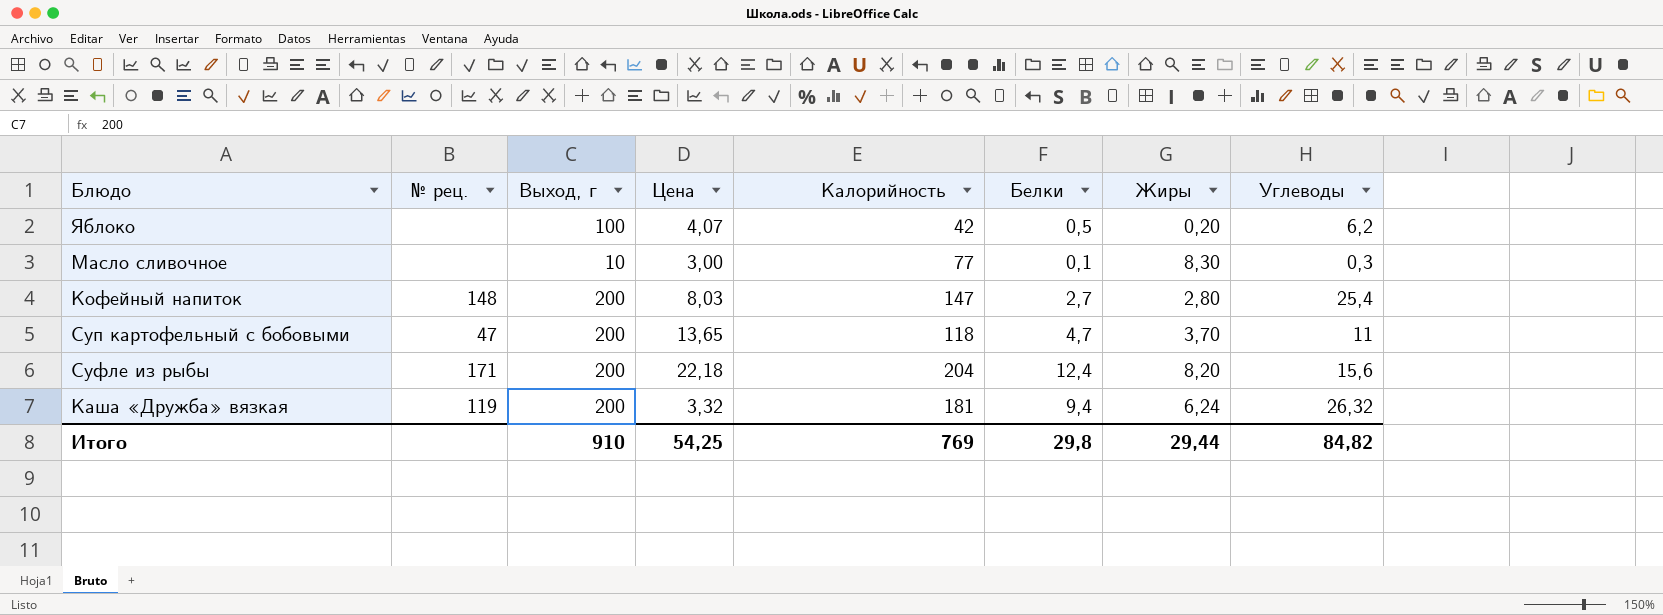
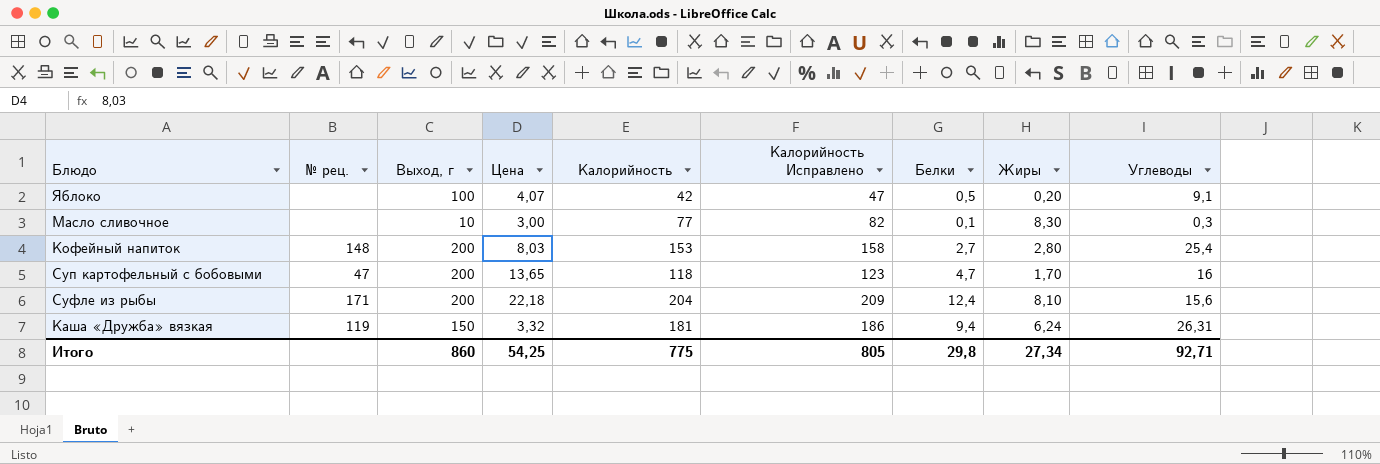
column Калорийность Исправлено | formula: none -> [Калорийность] + 5
Яблоко | Углеводы: 6,2 -> 9,1
Кофейный напиток | Калорийность: 147 -> 153
Суп картофельный с бобовыми | Жиры: 3,70 -> 1,70
Суп картофельный с бобовыми | Углеводы: 11 -> 16
Суфле из рыбы | Жиры: 8,20 -> 8,10
Каша «Дружба» вязкая | Выход, г: 200 -> 150
Каша «Дружба» вязкая | Углеводы: 26,32 -> 26,31
Итого | Выход, г: 910 -> 860
Итого | Калорийность: 769 -> 775
Итого | Жиры: 29,44 -> 27,34
Итого | Углеводы: 84,82 -> 92,71

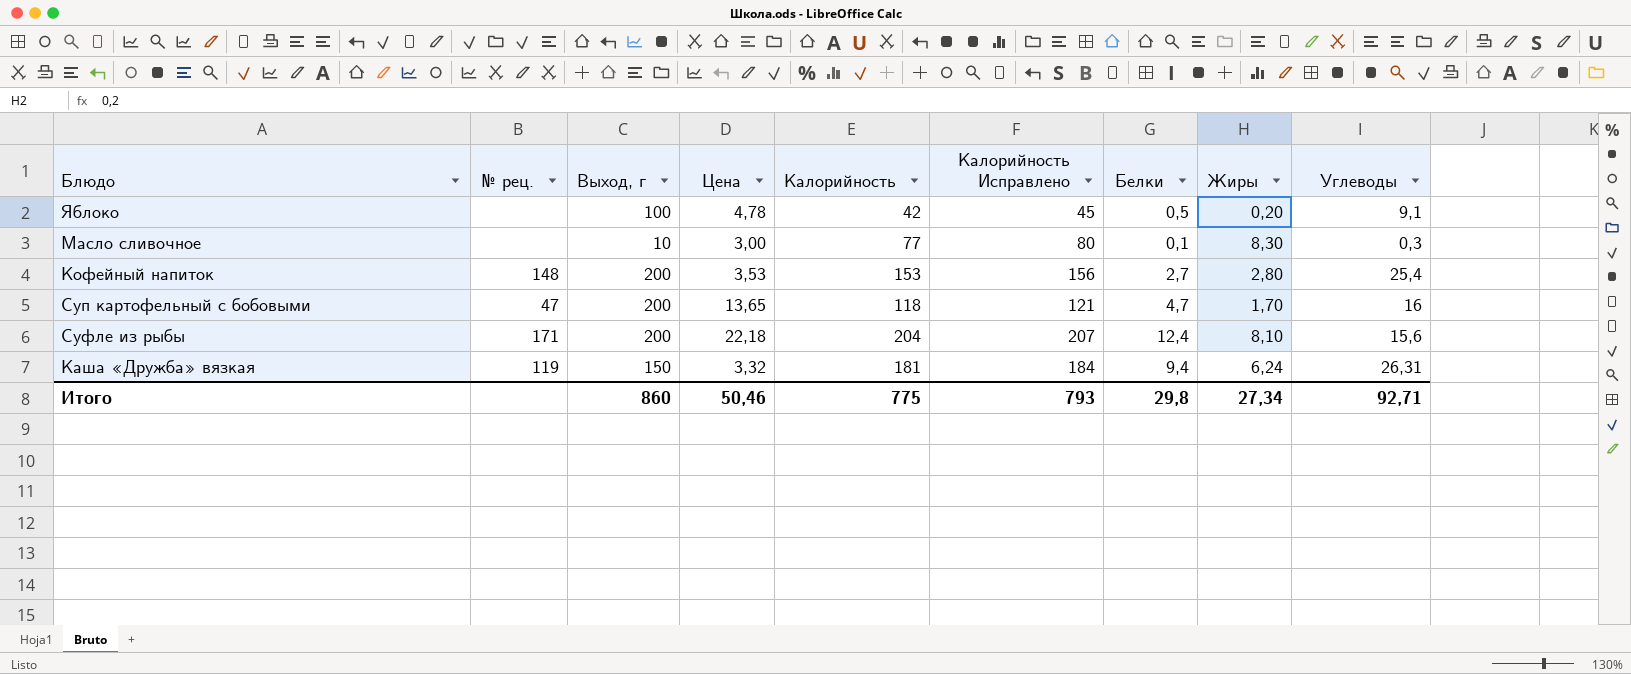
column Калорийность Исправлено | formula: [Калорийность] + 5 -> [Калорийность] + 3
Яблоко | Цена: 4,07 -> 4,78
Кофейный напиток | Цена: 8,03 -> 3,53
Итого | Цена: 54,25 -> 50,46
Итого | Калорийность Исправлено: 805 -> 793

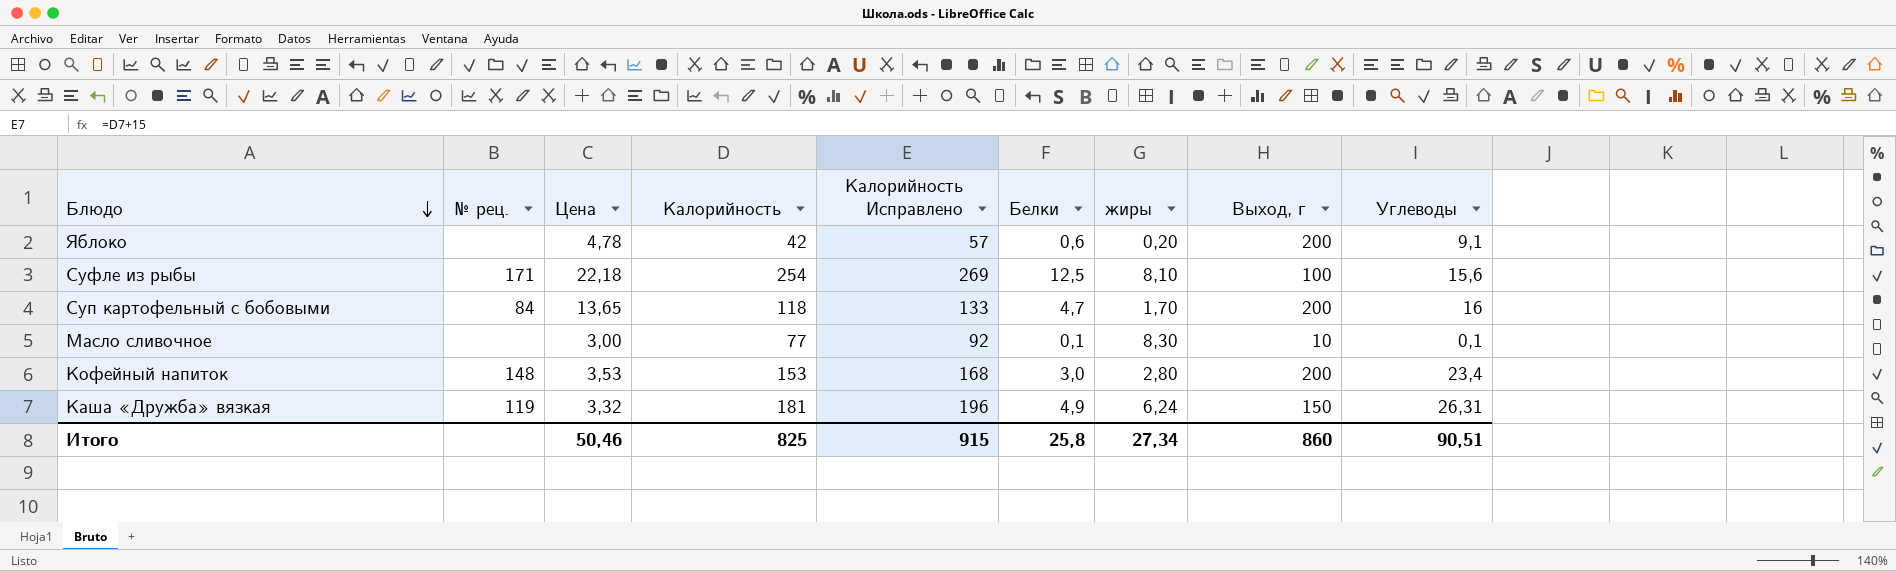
row order: none -> Блюдо descending
column Калорийность Исправлено | formula: [Калорийность] + 3 -> [Калорийность] + 15
column name: Жиры -> жиры
column Выход, г | position: 3 -> 8
Яблоко | Белки: 0,5 -> 0,6
Яблоко | Выход, г: 100 -> 200
Суфле из рыбы | Калорийность: 204 -> 254
Суфле из рыбы | Белки: 12,4 -> 12,5
Суфле из рыбы | Выход, г: 200 -> 100
Суп картофельный с бобовыми | № рец.: 47 -> 84
Масло сливочное | Углеводы: 0,3 -> 0,1
Кофейный напиток | Белки: 2,7 -> 3,0
Кофейный напиток | Углеводы: 25,4 -> 23,4
Каша «Дружба» вязкая | Белки: 9,4 -> 4,9
Итого | Калорийность: 775 -> 825
Итого | Калорийность Исправлено: 793 -> 915
Итого | Белки: 29,8 -> 25,8
Итого | Углеводы: 92,71 -> 90,51

